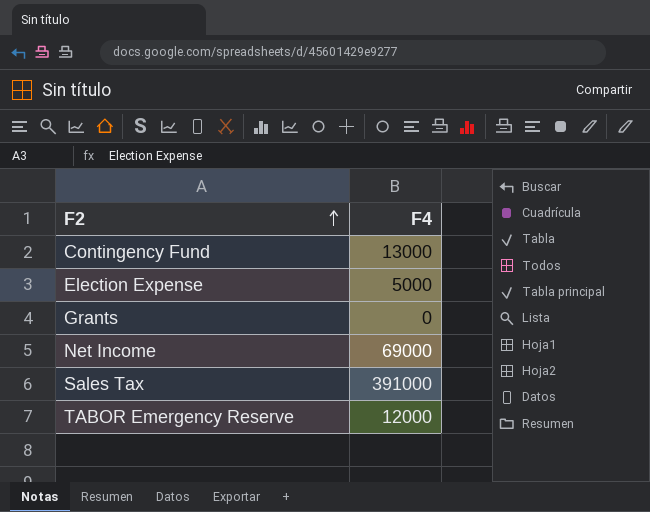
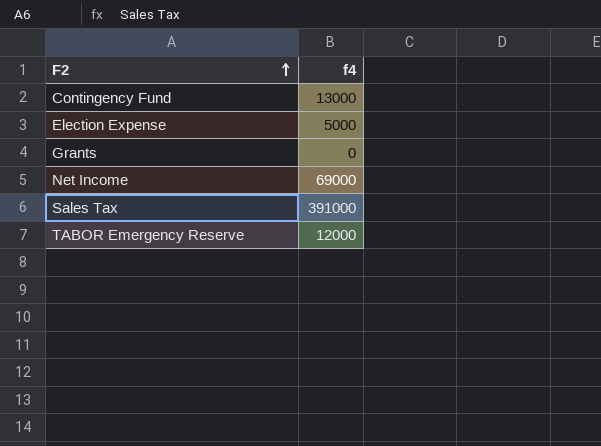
column name: F4 -> f4

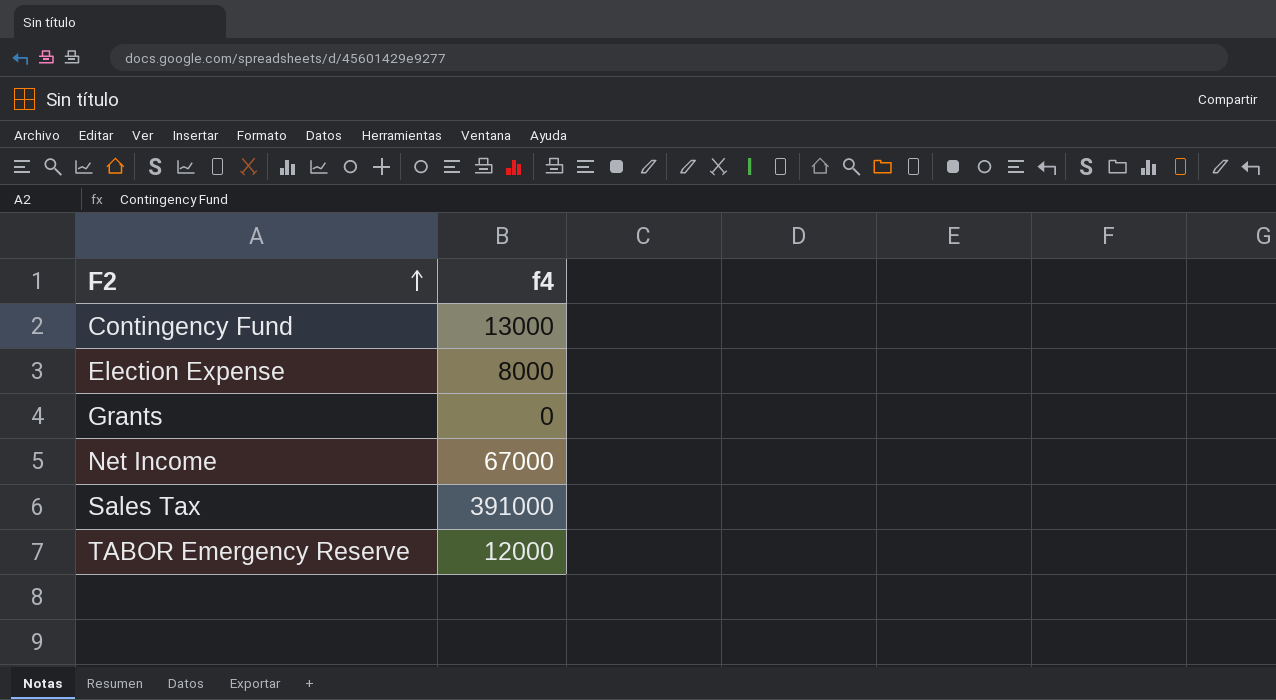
Election Expense | f4: 5000 -> 8000
Net Income | f4: 69000 -> 67000

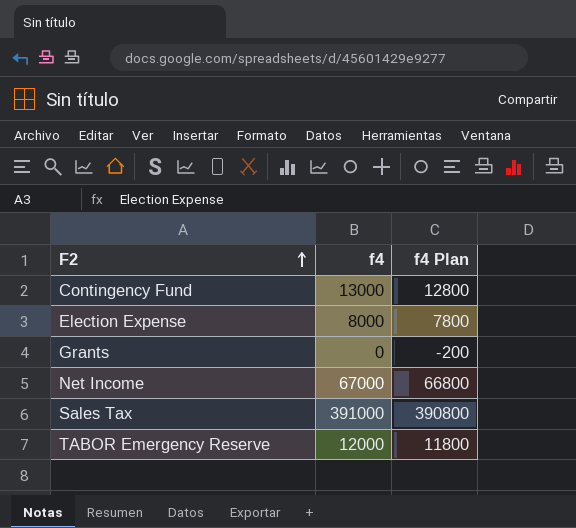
column f4 Plan | formula: none -> [f4] - 200

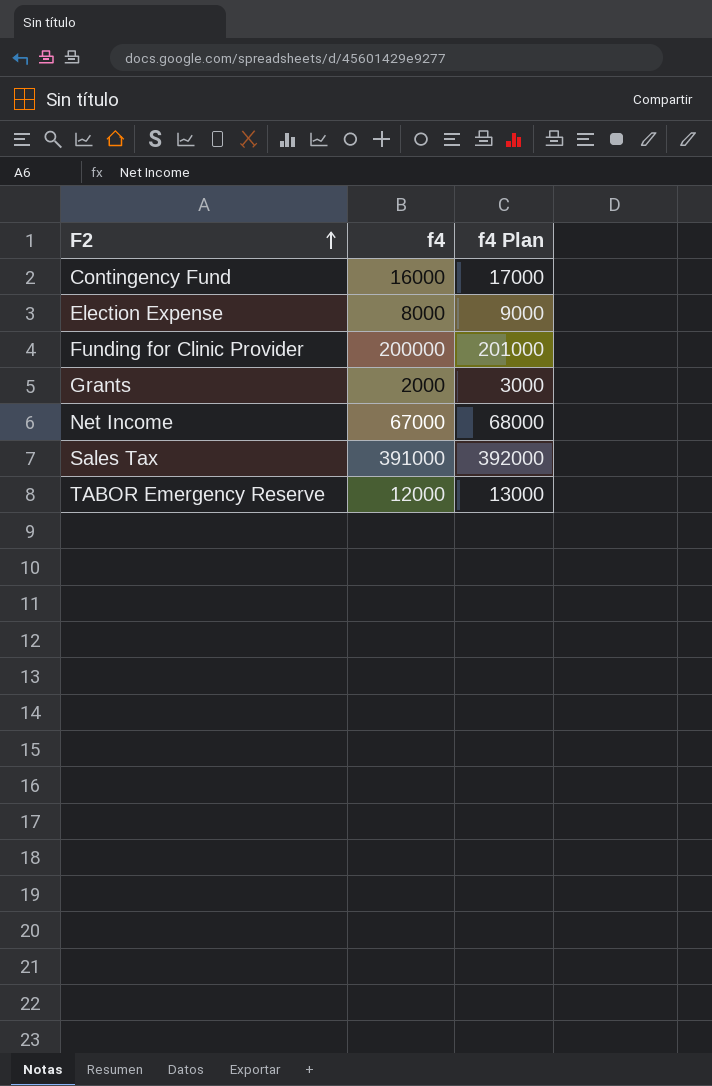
column f4 Plan | formula: [f4] - 200 -> [f4] + 1000
Contingency Fund | f4: 13000 -> 16000
row Funding for Clinic Provider: none -> 200000 | 201000
Grants | f4: 0 -> 2000

